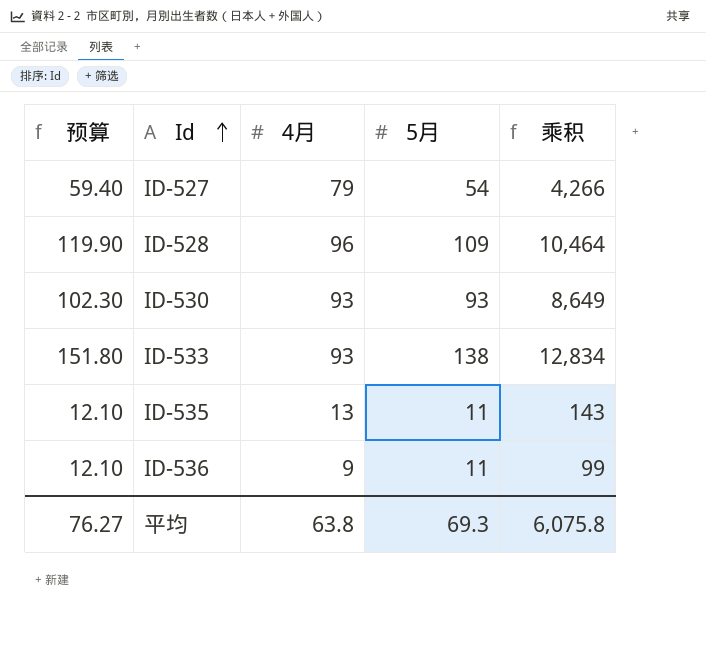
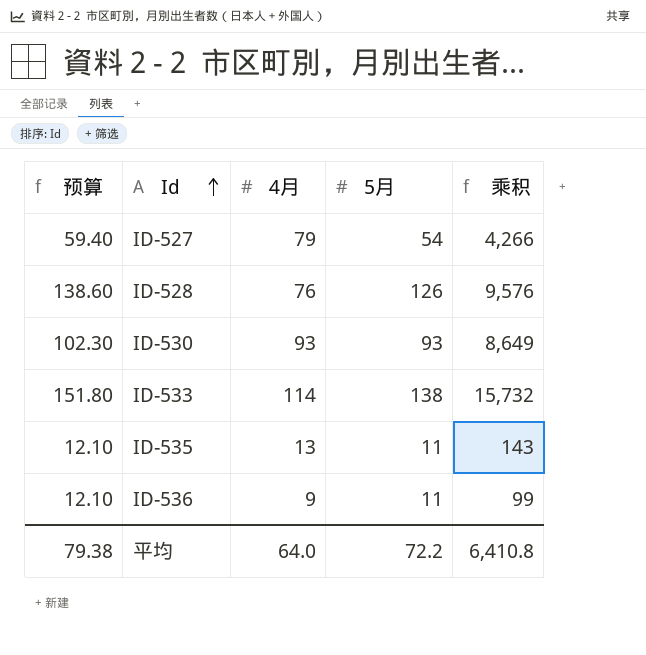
ID-528 | 预算: 119.90 -> 138.60
ID-528 | 4月: 96 -> 76
ID-528 | 5月: 109 -> 126
ID-528 | 乘积: 10,464 -> 9,576
ID-533 | 4月: 93 -> 114
ID-533 | 乘积: 12,834 -> 15,732
平均 | 预算: 76.27 -> 79.38
平均 | 4月: 63.8 -> 64.0
平均 | 5月: 69.3 -> 72.2
平均 | 乘积: 6,075.8 -> 6,410.8

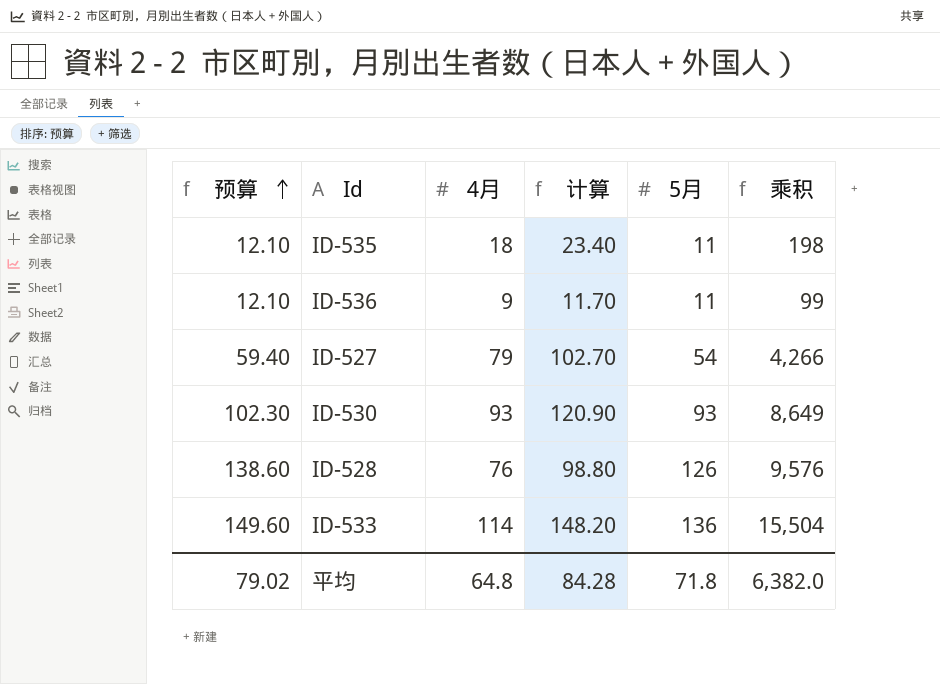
row order: Id ascending -> 预算 ascending
column 计算 | formula: none -> [4月] * 1.3
ID-535 | 4月: 13 -> 18
ID-535 | 乘积: 143 -> 198
ID-533 | 预算: 151.80 -> 149.60
ID-533 | 5月: 138 -> 136
ID-533 | 乘积: 15,732 -> 15,504
平均 | 预算: 79.38 -> 79.02
平均 | 4月: 64.0 -> 64.8
平均 | 5月: 72.2 -> 71.8
平均 | 乘积: 6,410.8 -> 6,382.0

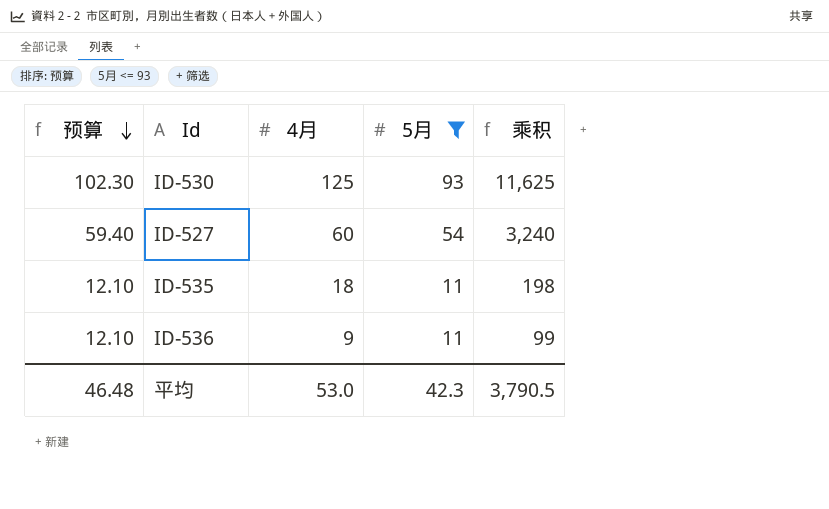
filter: none -> 5月 <= 93
row order: 预算 ascending -> 预算 descending
column 计算 | formula: [4月] * 1.3 -> none
ID-530 | 4月: 93 -> 125
ID-530 | 乘积: 8,649 -> 11,625
ID-527 | 4月: 79 -> 60
ID-527 | 乘积: 4,266 -> 3,240
平均 | 预算: 79.02 -> 46.48
平均 | 4月: 64.8 -> 53.0
平均 | 5月: 71.8 -> 42.3
平均 | 乘积: 6,382.0 -> 3,790.5

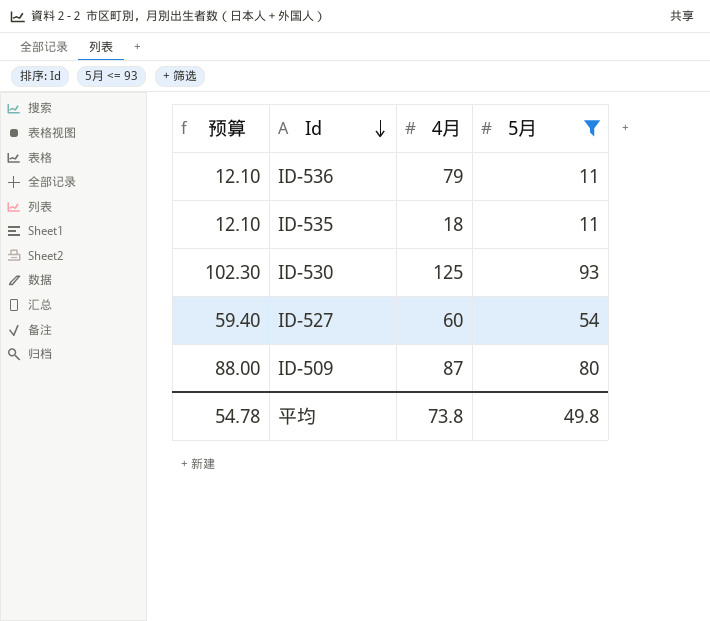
row order: 预算 descending -> Id descending
column 乘积 | formula: [4月] * [5月] -> none
ID-536 | 4月: 9 -> 79
row ID-509: none -> 88.00 | 87 | 80
平均 | 预算: 46.48 -> 54.78
平均 | 4月: 53.0 -> 73.8
平均 | 5月: 42.3 -> 49.8

